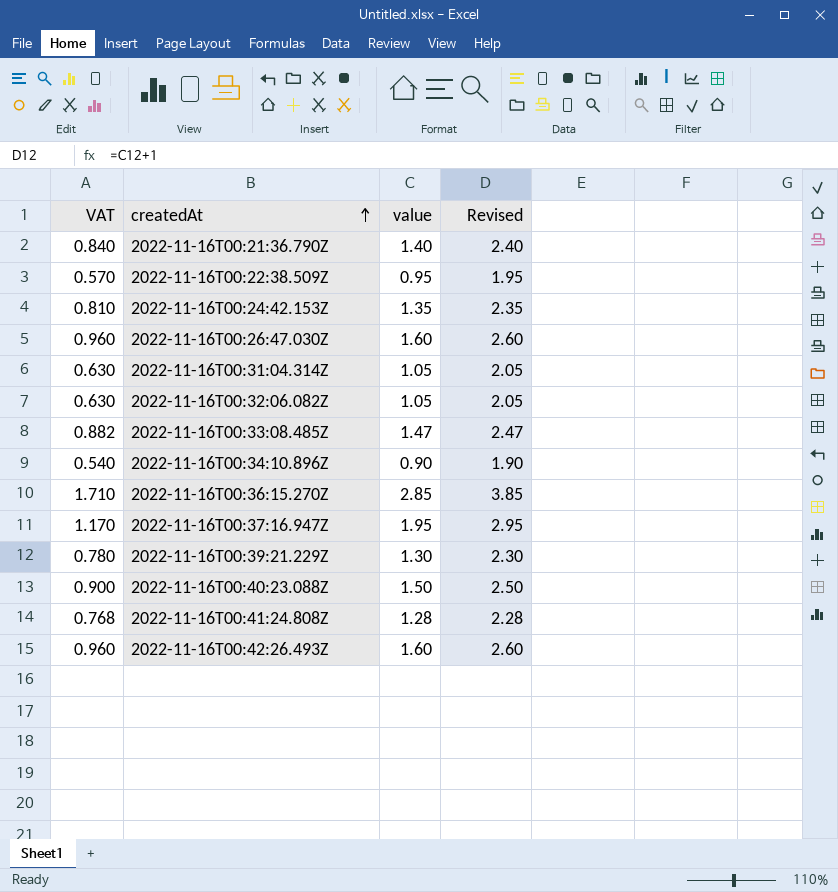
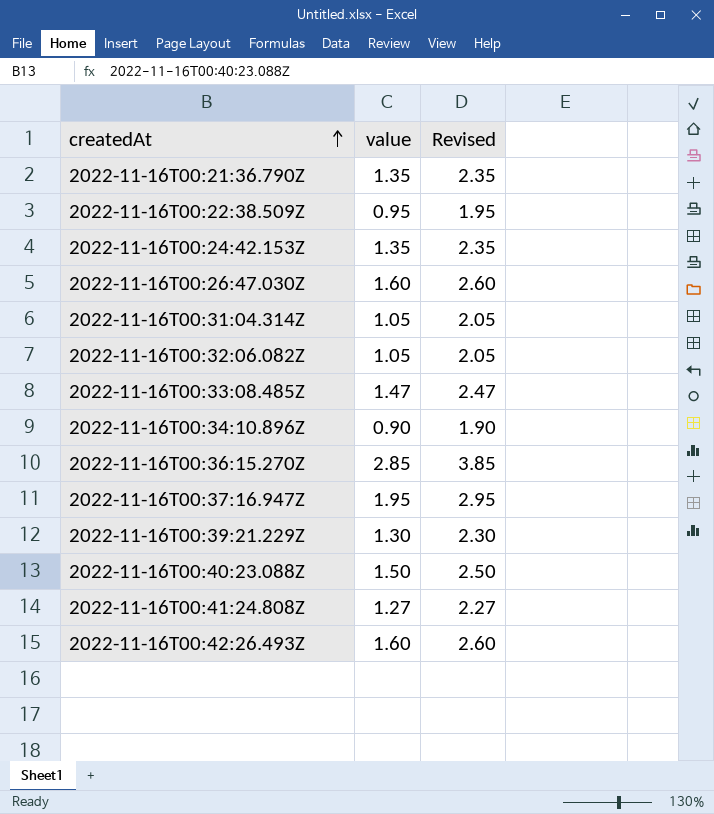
column VAT | formula: [value] * 0.6 -> none
2022-11-16T00:21:36.790Z | value: 1.40 -> 1.35
2022-11-16T00:21:36.790Z | Revised: 2.40 -> 2.35
2022-11-16T00:41:24.808Z | value: 1.28 -> 1.27
2022-11-16T00:41:24.808Z | Revised: 2.28 -> 2.27

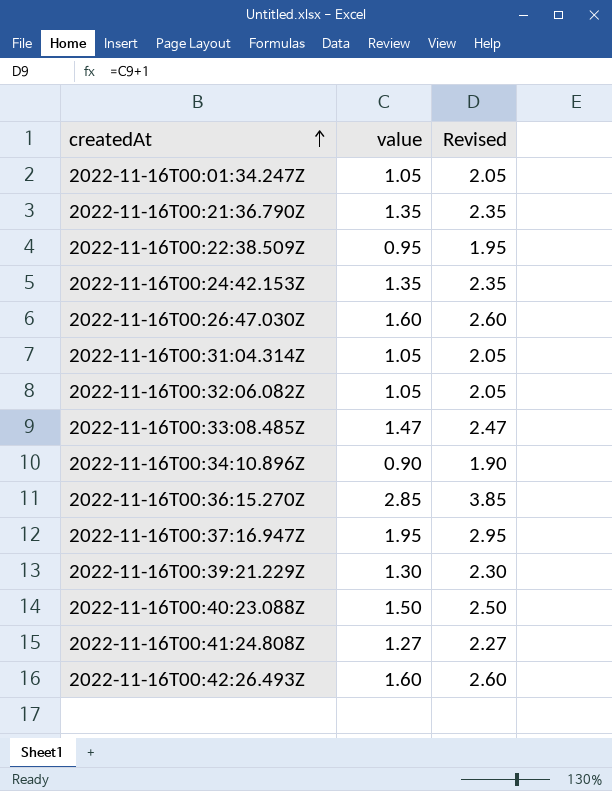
row 2022-11-16T00:01:34.247Z: none -> 1.05 | 2.05

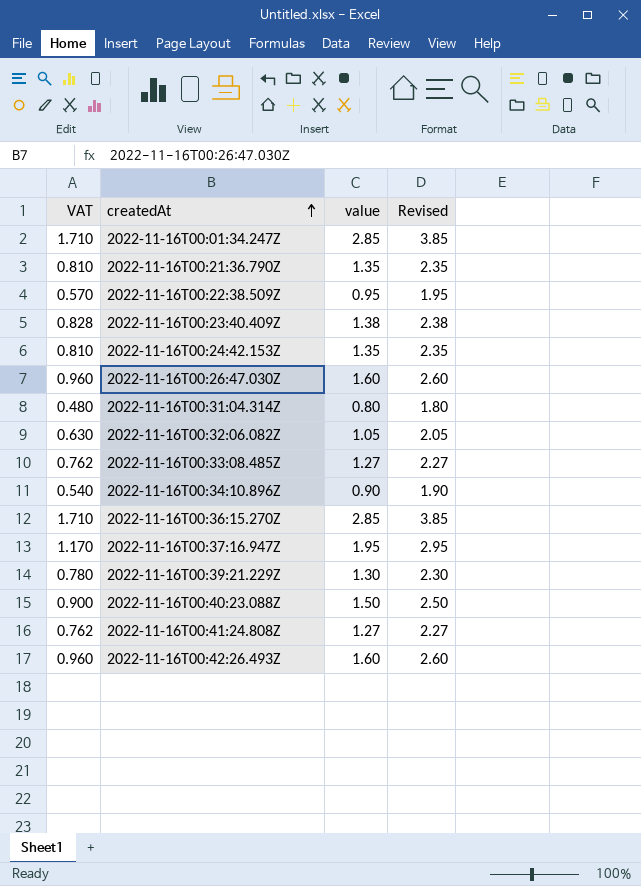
column VAT | formula: none -> [value] * 0.6
2022-11-16T00:01:34.247Z | value: 1.05 -> 2.85
2022-11-16T00:01:34.247Z | Revised: 2.05 -> 3.85
row 2022-11-16T00:23:40.409Z: none -> 0.828 | 1.38 | 2.38
2022-11-16T00:31:04.314Z | value: 1.05 -> 0.80
2022-11-16T00:31:04.314Z | Revised: 2.05 -> 1.80
2022-11-16T00:33:08.485Z | value: 1.47 -> 1.27
2022-11-16T00:33:08.485Z | Revised: 2.47 -> 2.27

